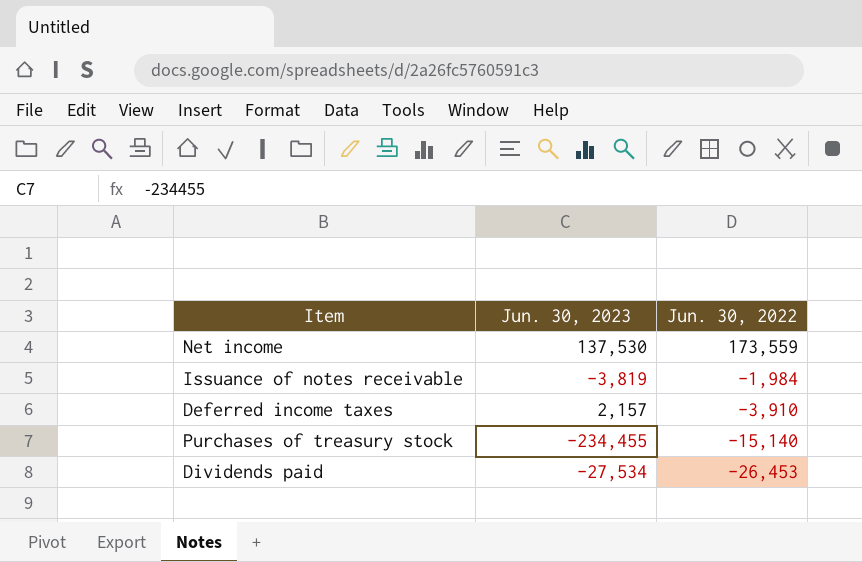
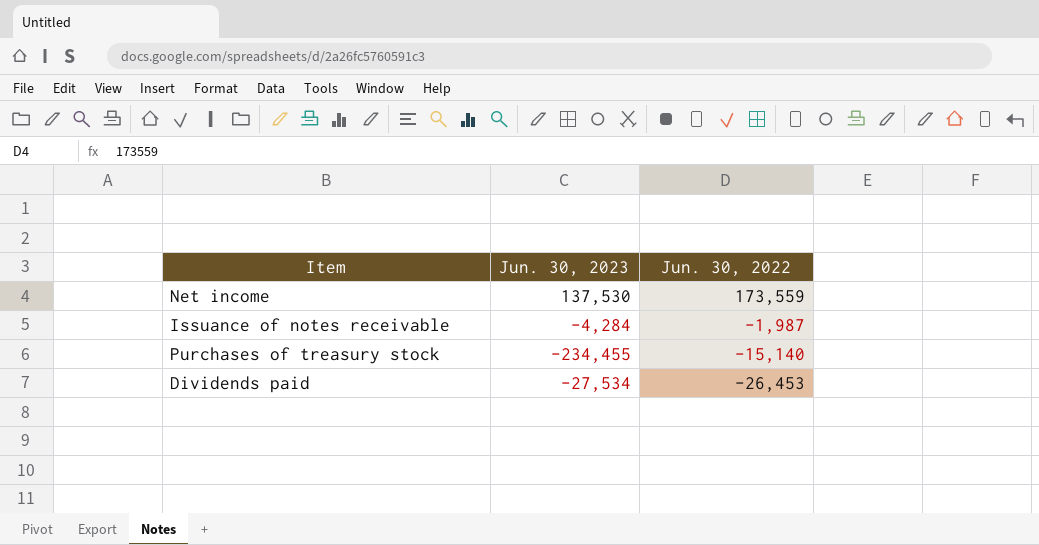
row Deferred income taxes: 2,157 | -3,910 -> none
Issuance of notes receivable | Jun. 30, 2023: -3,819 -> -4,284
Issuance of notes receivable | Jun. 30, 2022: -1,984 -> -1,987

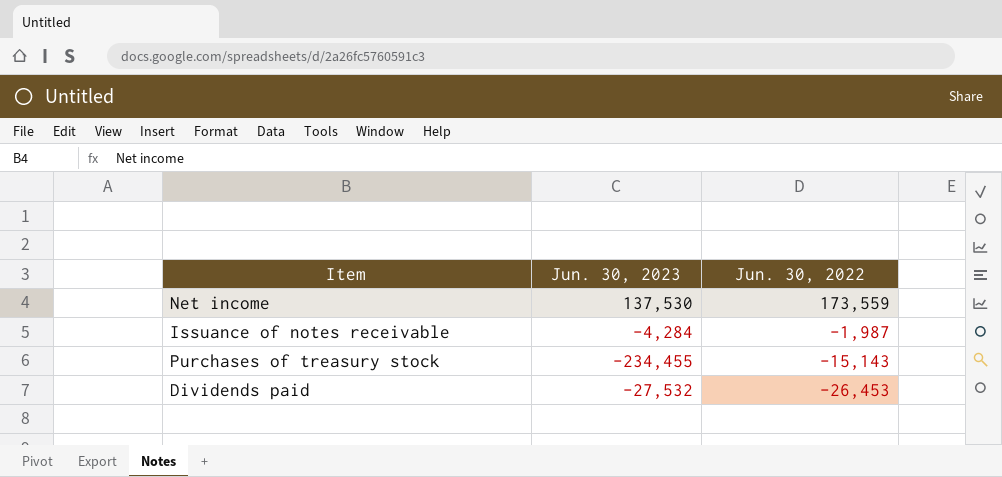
Purchases of treasury stock | Jun. 30, 2022: -15,140 -> -15,143
Dividends paid | Jun. 30, 2023: -27,534 -> -27,532

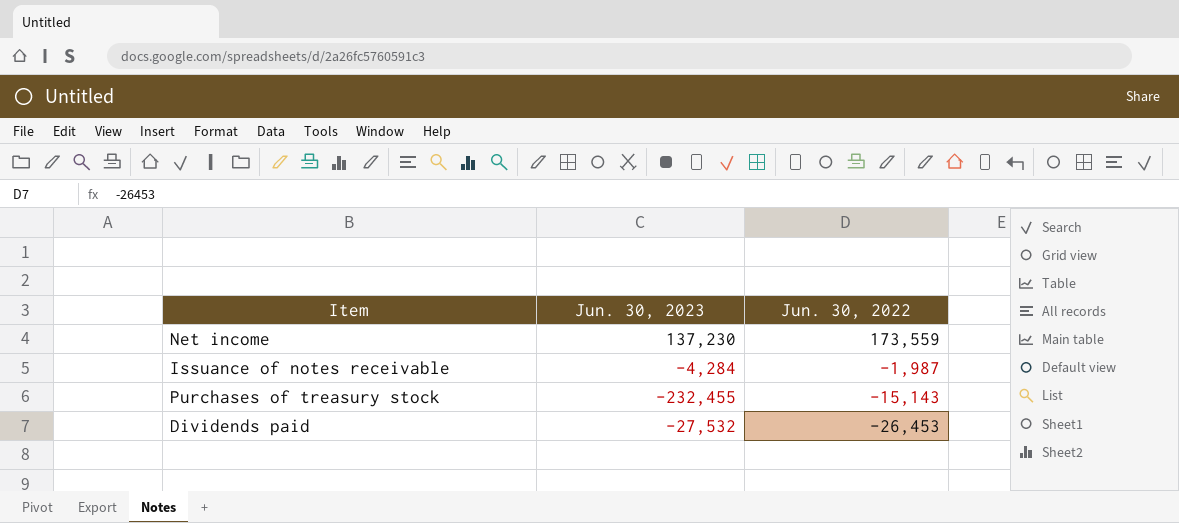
Net income | Jun. 30, 2023: 137,530 -> 137,230
Purchases of treasury stock | Jun. 30, 2023: -234,455 -> -232,455

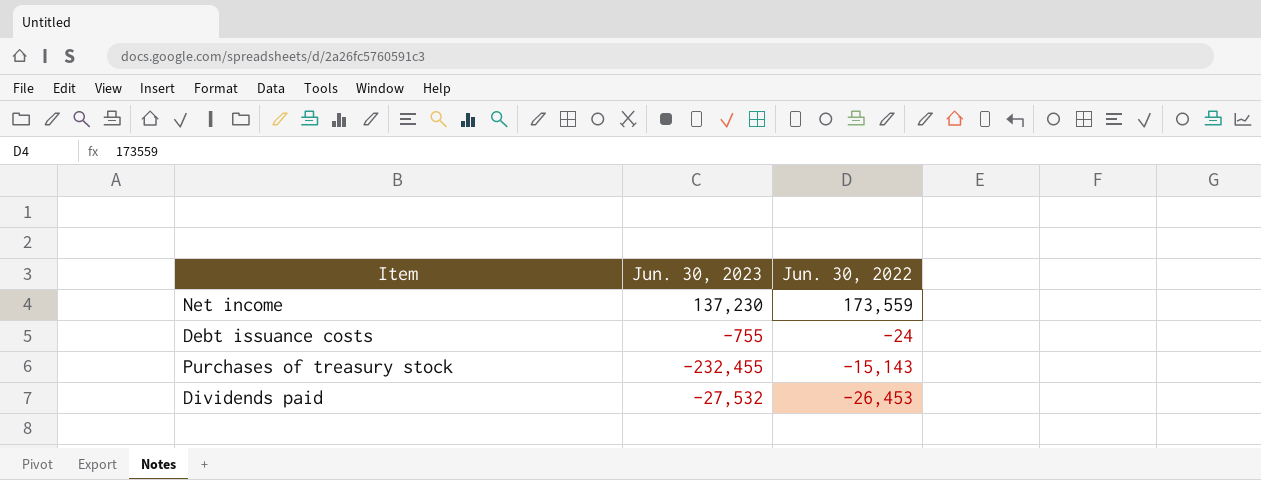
row Issuance of notes receivable: -4,284 | -1,987 -> none
row Debt issuance costs: none -> -755 | -24

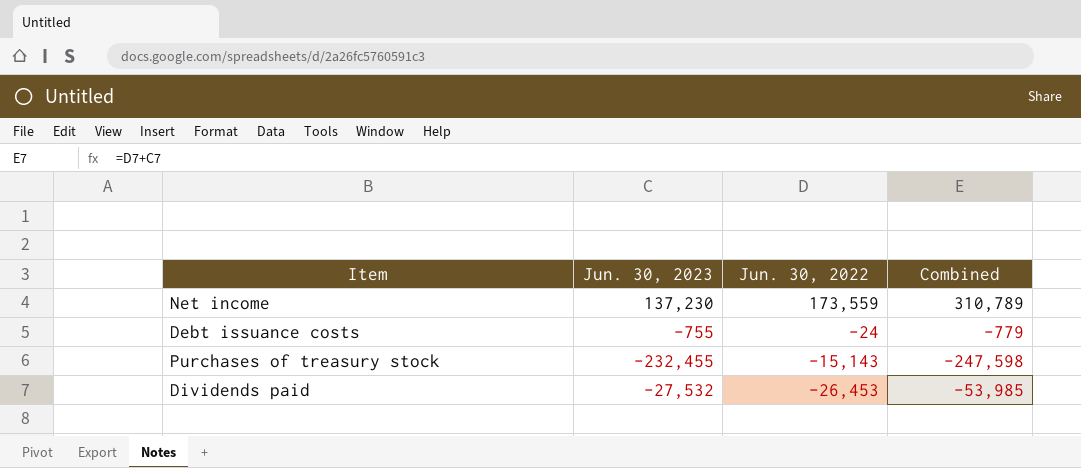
column Combined | formula: none -> [Jun. 30, 2023] + [Jun. 30, 2022]

